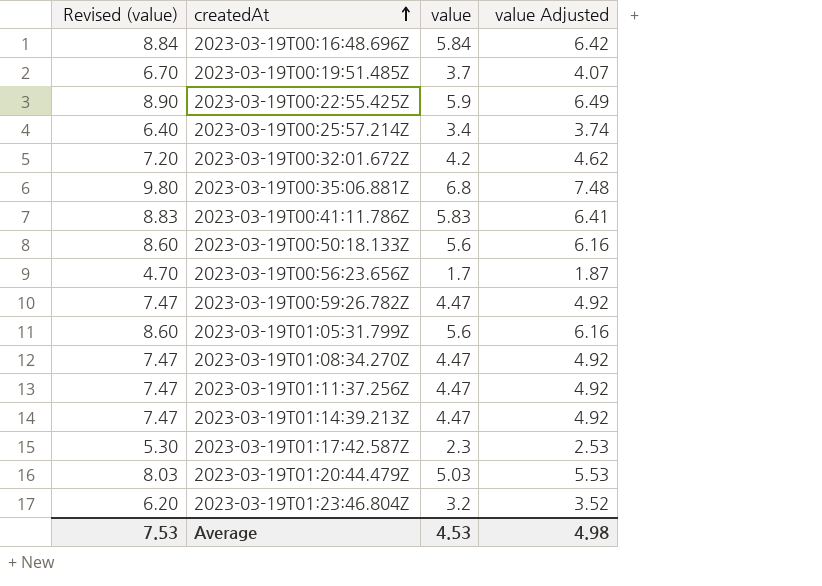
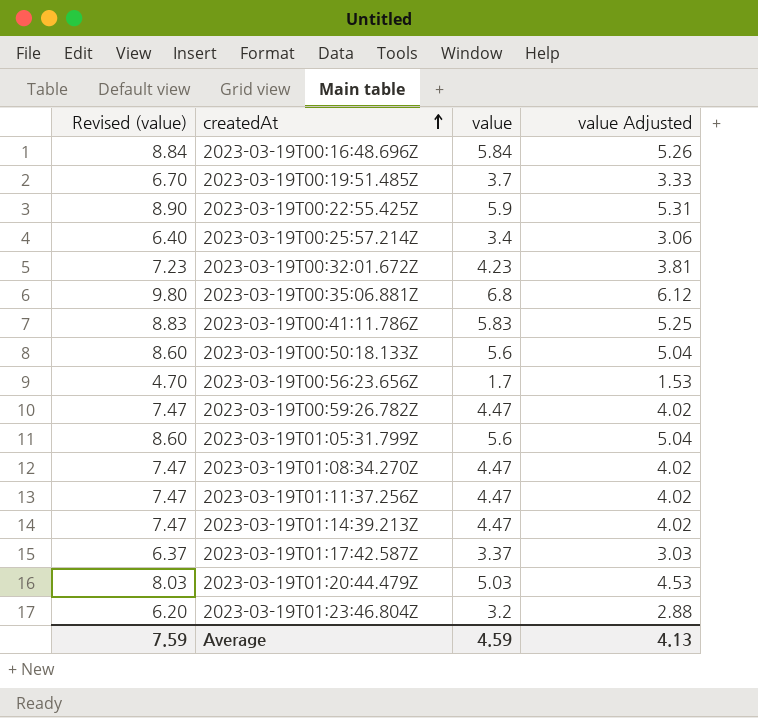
column value Adjusted | formula: [value] * 1.1 -> [value] * 0.9
2023-03-19T00:32:01.672Z | Revised (value): 7.20 -> 7.23
2023-03-19T00:32:01.672Z | value: 4.2 -> 4.23
2023-03-19T01:17:42.587Z | Revised (value): 5.30 -> 6.37
2023-03-19T01:17:42.587Z | value: 2.3 -> 3.37
Average | Revised (value): 7.53 -> 7.59
Average | value: 4.53 -> 4.59
Average | value Adjusted: 4.98 -> 4.13

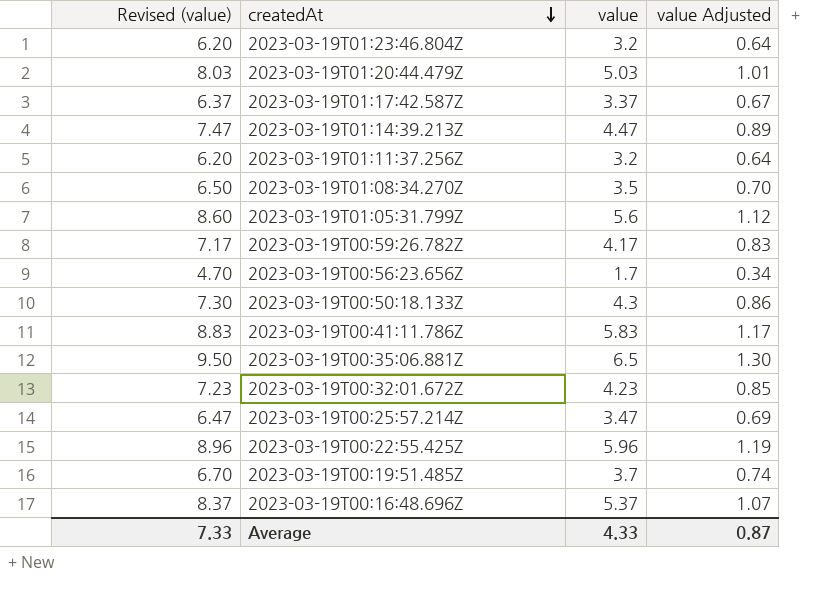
row order: createdAt ascending -> createdAt descending
column value Adjusted | formula: [value] * 0.9 -> [value] * 0.2
2023-03-19T01:11:37.256Z | Revised (value): 7.47 -> 6.20
2023-03-19T01:11:37.256Z | value: 4.47 -> 3.2
2023-03-19T01:08:34.270Z | Revised (value): 7.47 -> 6.50
2023-03-19T01:08:34.270Z | value: 4.47 -> 3.5
2023-03-19T00:59:26.782Z | Revised (value): 7.47 -> 7.17
2023-03-19T00:59:26.782Z | value: 4.47 -> 4.17
2023-03-19T00:50:18.133Z | Revised (value): 8.60 -> 7.30
2023-03-19T00:50:18.133Z | value: 5.6 -> 4.3
2023-03-19T00:35:06.881Z | Revised (value): 9.80 -> 9.50
2023-03-19T00:35:06.881Z | value: 6.8 -> 6.5
2023-03-19T00:25:57.214Z | Revised (value): 6.40 -> 6.47
2023-03-19T00:25:57.214Z | value: 3.4 -> 3.47
2023-03-19T00:22:55.425Z | Revised (value): 8.90 -> 8.96
2023-03-19T00:22:55.425Z | value: 5.9 -> 5.96
2023-03-19T00:16:48.696Z | Revised (value): 8.84 -> 8.37
2023-03-19T00:16:48.696Z | value: 5.84 -> 5.37
Average | Revised (value): 7.59 -> 7.33
Average | value: 4.59 -> 4.33
Average | value Adjusted: 4.13 -> 0.87

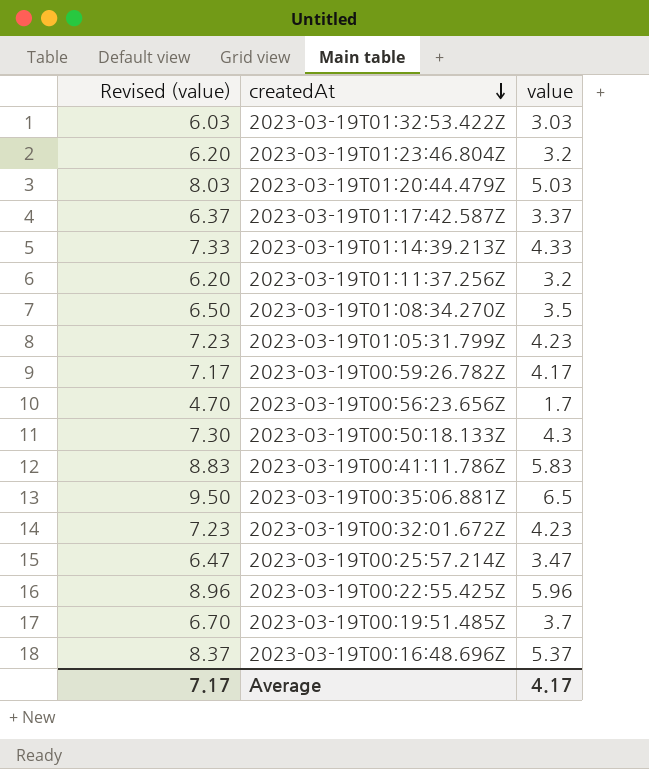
column value Adjusted | formula: [value] * 0.2 -> none
row 2023-03-19T01:32:53.422Z: none -> 6.03 | 3.03
2023-03-19T01:14:39.213Z | Revised (value): 7.47 -> 7.33
2023-03-19T01:14:39.213Z | value: 4.47 -> 4.33
2023-03-19T01:05:31.799Z | Revised (value): 8.60 -> 7.23
2023-03-19T01:05:31.799Z | value: 5.6 -> 4.23
Average | Revised (value): 7.33 -> 7.17
Average | value: 4.33 -> 4.17

